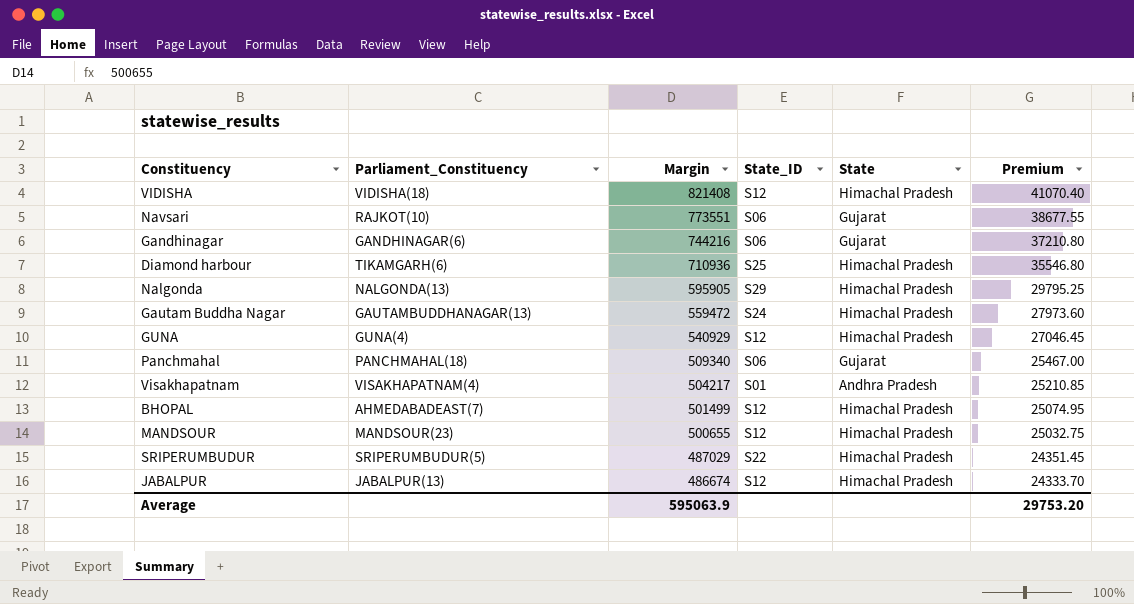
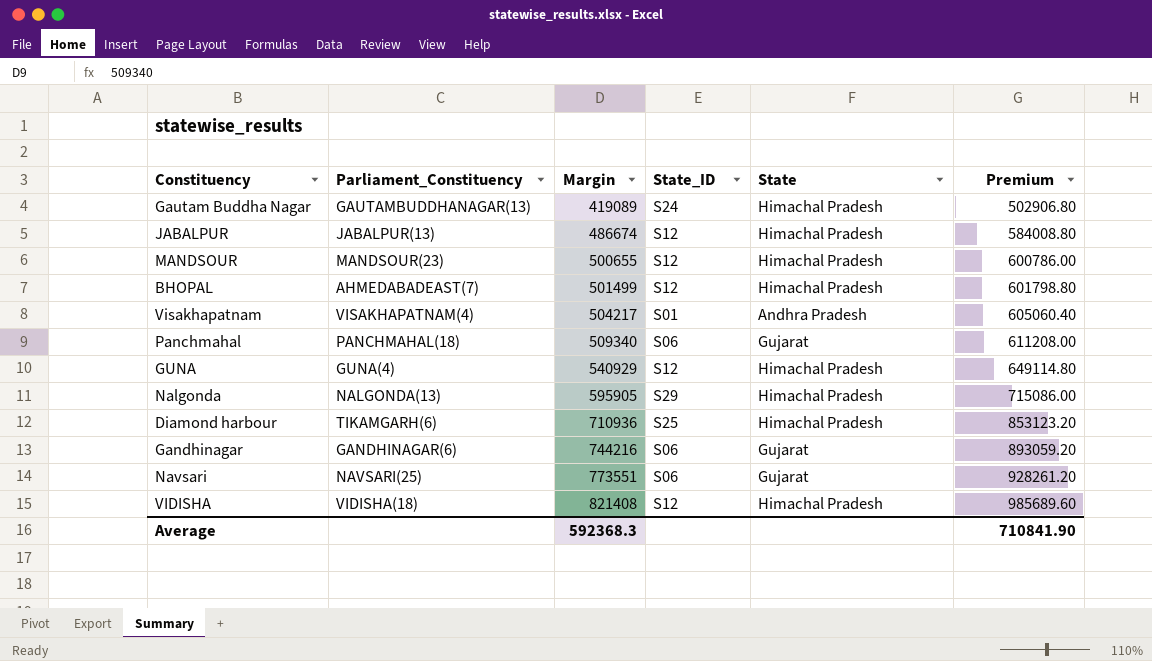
row order: Margin descending -> Margin ascending
column Premium | formula: [Margin] * 0.05 -> [Margin] * 1.2
row SRIPERUMBUDUR: SRIPERUMBUDUR(5) | 487029 | S22 | Himachal Pradesh | 24351.45 -> none
Gautam Buddha Nagar | Margin: 559472 -> 419089
Navsari | Parliament_Constituency: RAJKOT(10) -> NAVSARI(25)
Average | Margin: 595063.9 -> 592368.3
Average | Premium: 29753.20 -> 710841.90

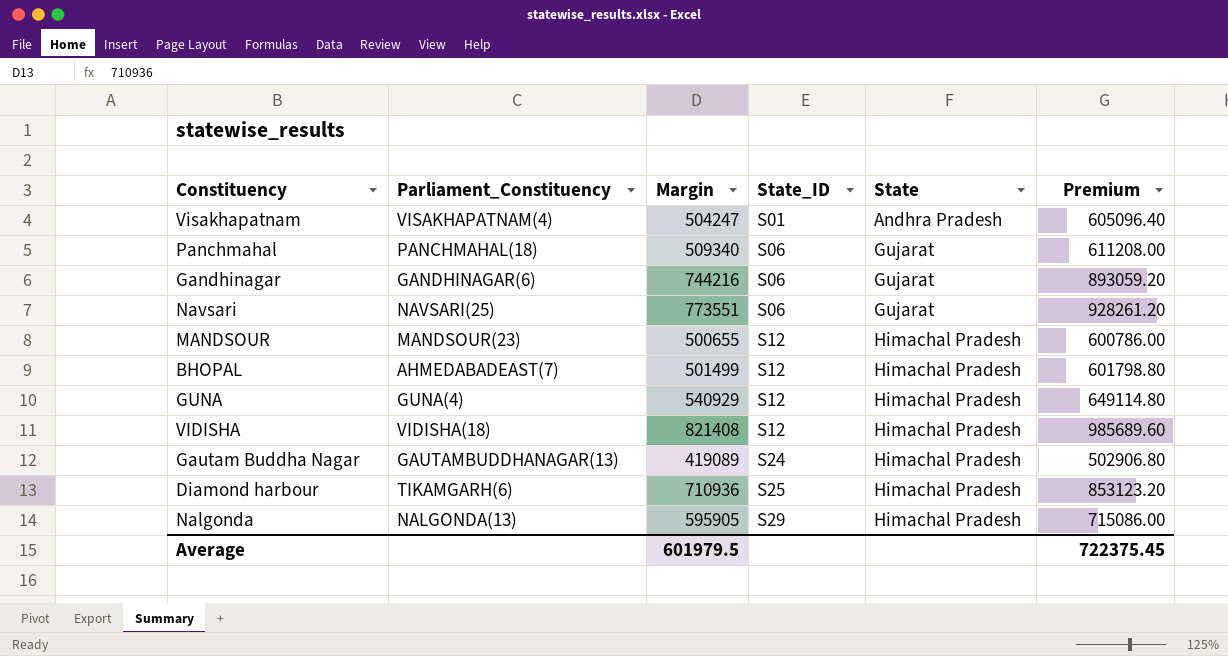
row order: Margin ascending -> State_ID ascending
row JABALPUR: JABALPUR(13) | 486674 | S12 | Himachal Pradesh | 584008.80 -> none
Visakhapatnam | Margin: 504217 -> 504247
Visakhapatnam | Premium: 605060.40 -> 605096.40
Average | Margin: 592368.3 -> 601979.5
Average | Premium: 710841.90 -> 722375.45

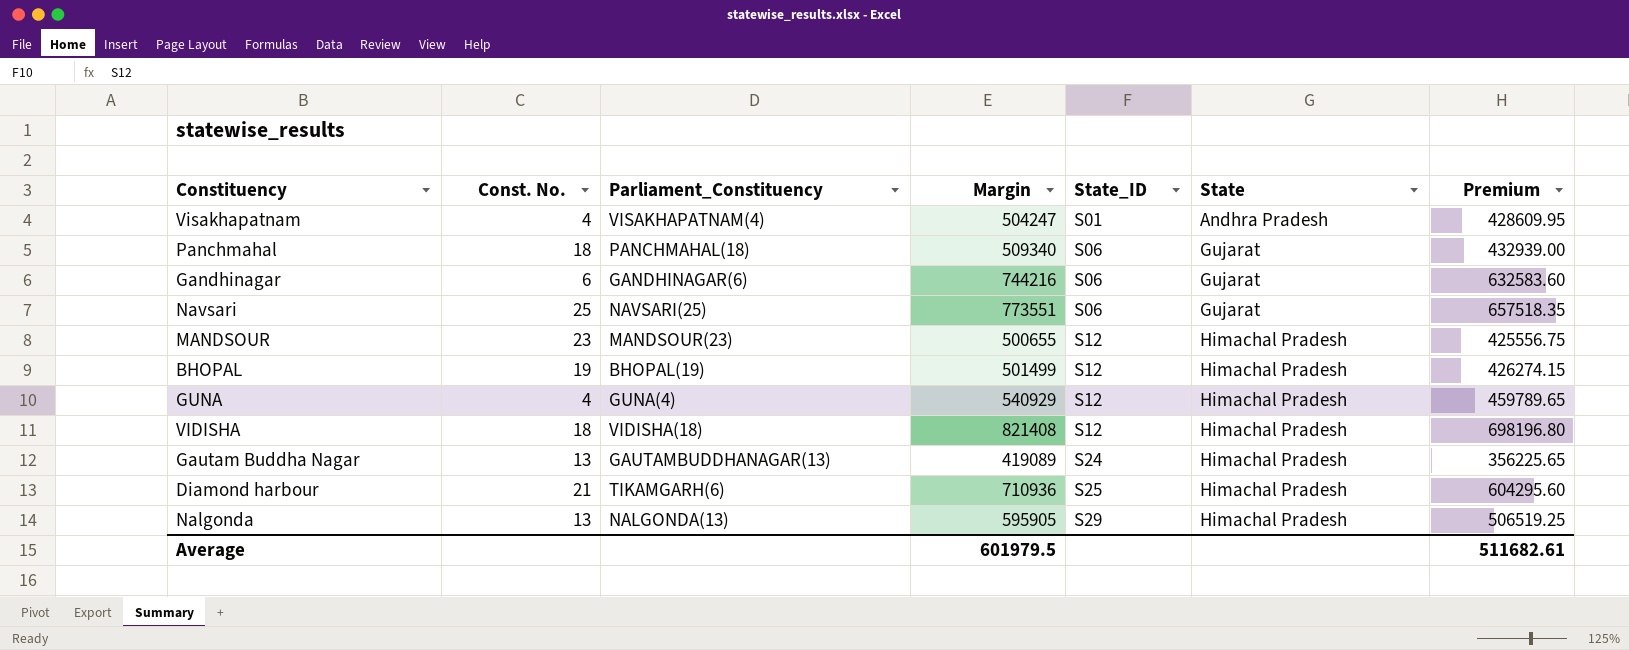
column Const. No. | position: none -> 2
column Premium | formula: [Margin] * 1.2 -> [Margin] * 0.85
BHOPAL | Parliament_Constituency: AHMEDABADEAST(7) -> BHOPAL(19)
Average | Premium: 722375.45 -> 511682.61

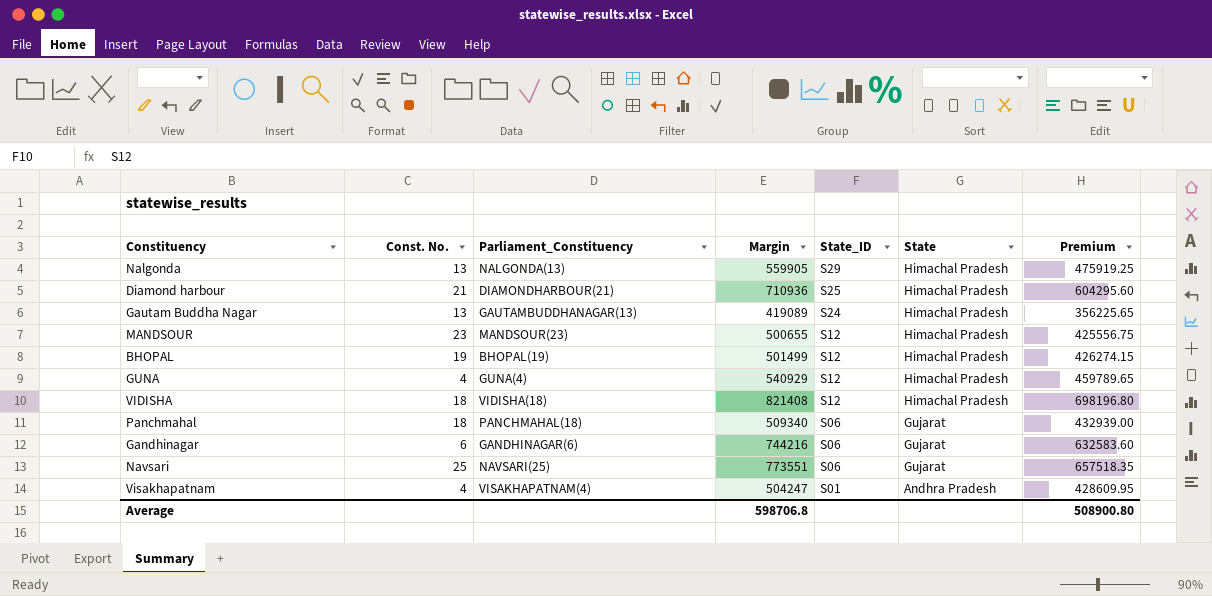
row order: State_ID ascending -> State_ID descending
Nalgonda | Margin: 595905 -> 559905
Nalgonda | Premium: 506519.25 -> 475919.25
Diamond harbour | Parliament_Constituency: TIKAMGARH(6) -> DIAMONDHARBOUR(21)
Average | Margin: 601979.5 -> 598706.8
Average | Premium: 511682.61 -> 508900.80

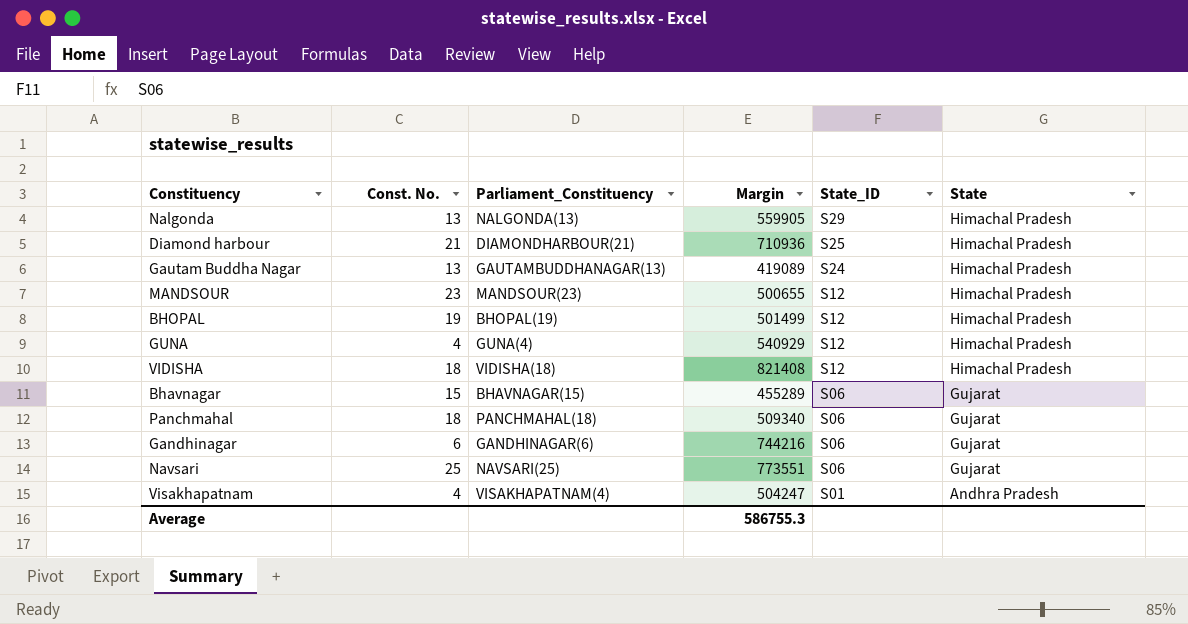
column Premium | formula: [Margin] * 0.85 -> none
row Bhavnagar: none -> 15 | BHAVNAGAR(15) | 455289 | S06 | Gujarat
Average | Margin: 598706.8 -> 586755.3

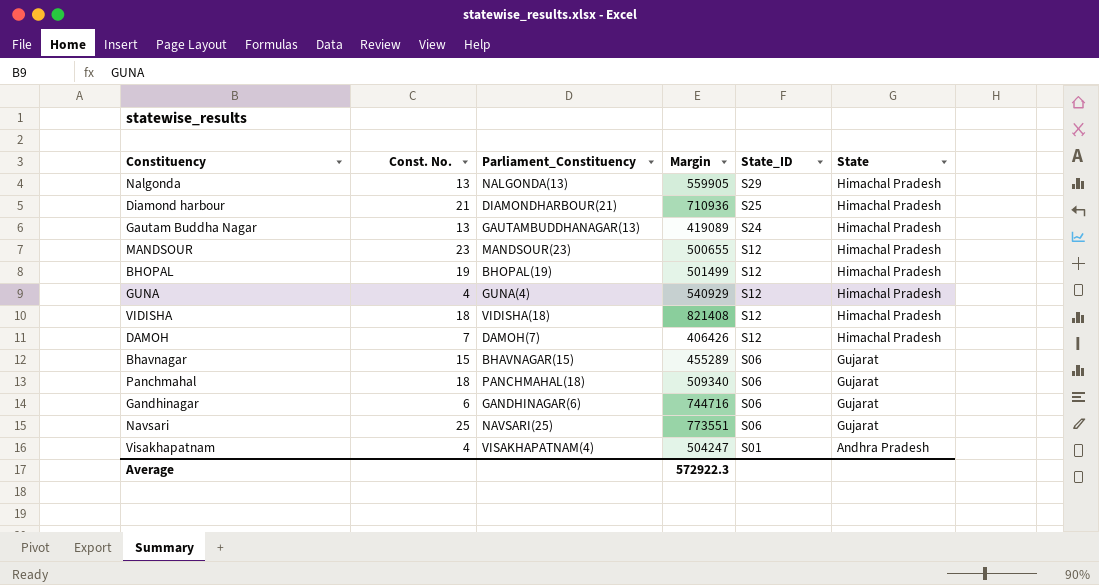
row DAMOH: none -> 7 | DAMOH(7) | 406426 | S12 | Himachal Pradesh
Gandhinagar | Margin: 744216 -> 744716
Average | Margin: 586755.3 -> 572922.3

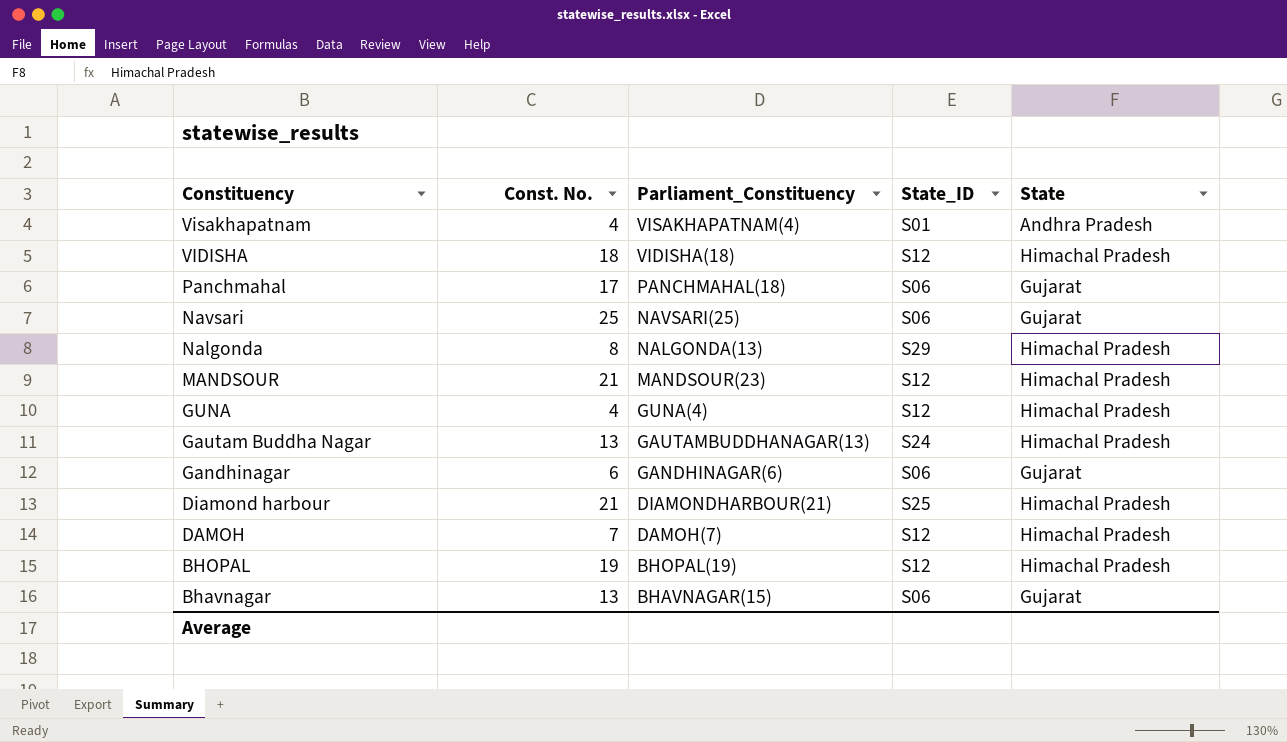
row order: State_ID descending -> Constituency descending
column Margin | position: 4 -> none
Panchmahal | Const. No.: 18 -> 17
Nalgonda | Const. No.: 13 -> 8
MANDSOUR | Const. No.: 23 -> 21
Bhavnagar | Const. No.: 15 -> 13

